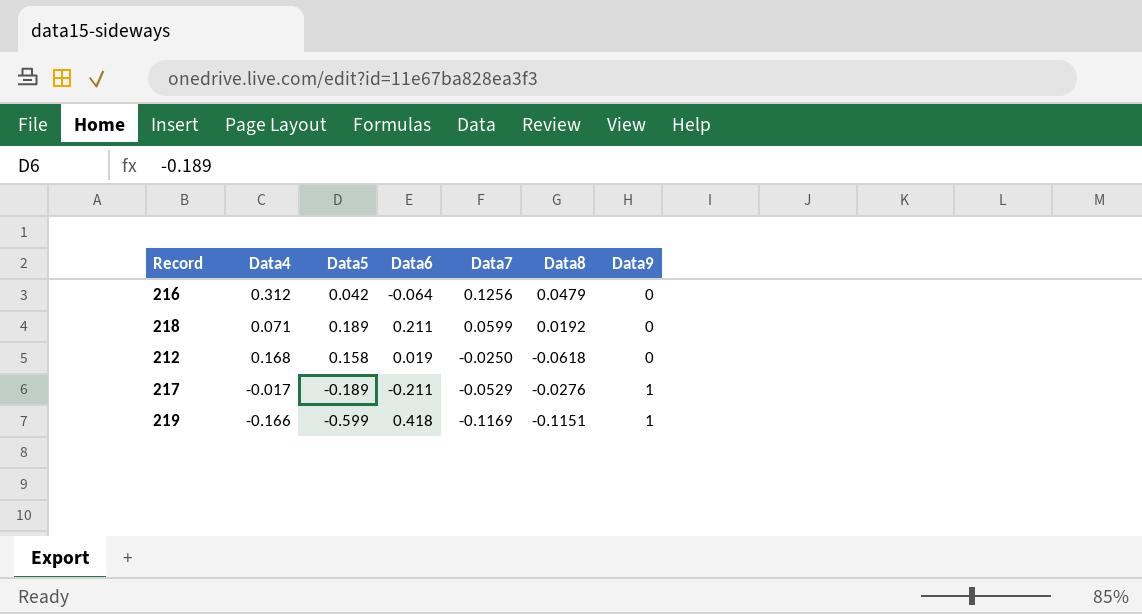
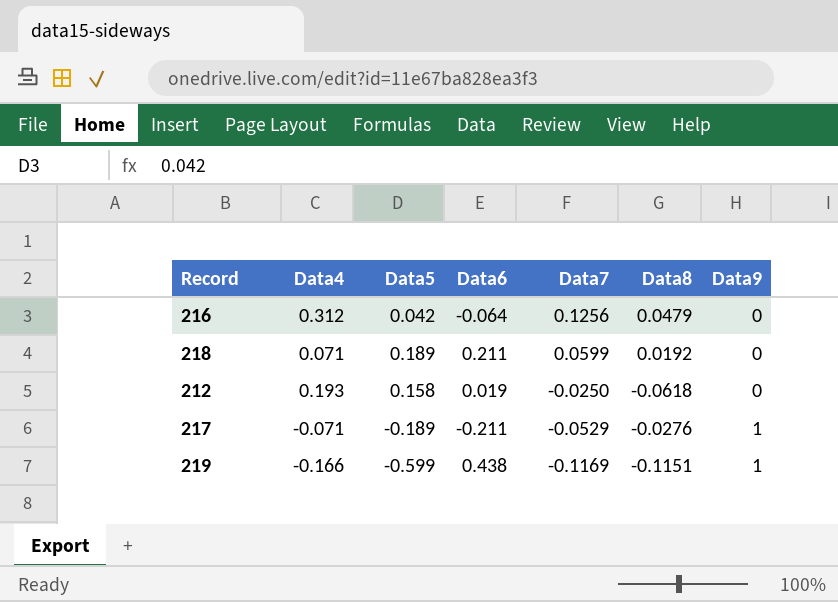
212 | Data4: 0.168 -> 0.193
217 | Data4: -0.017 -> -0.071
219 | Data6: 0.418 -> 0.438

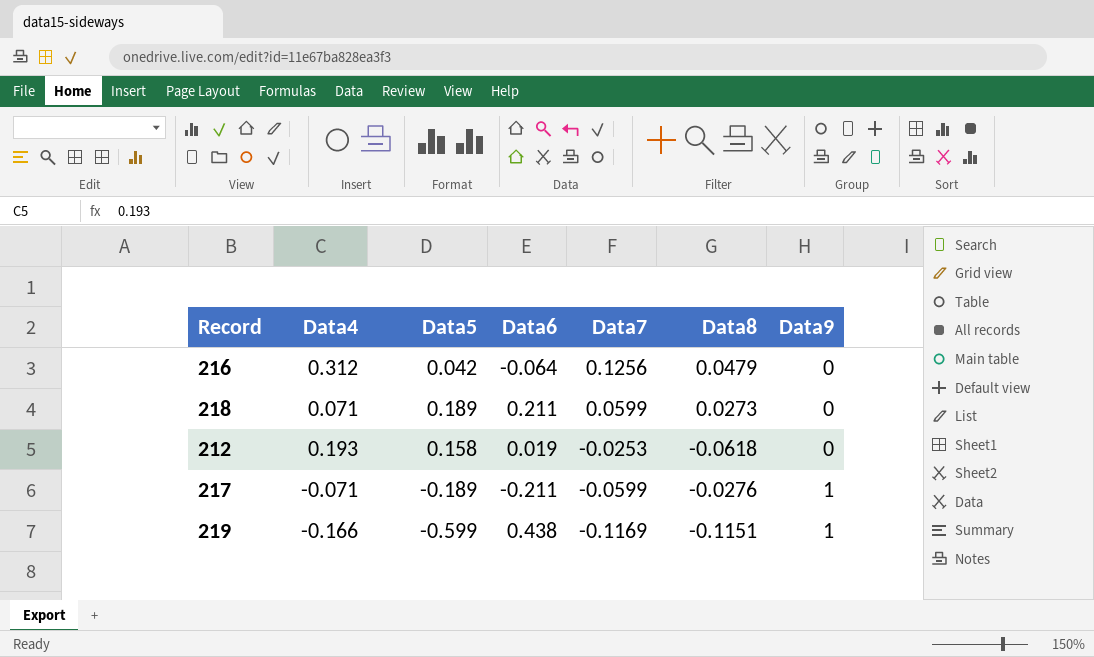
218 | Data8: 0.0192 -> 0.0273
212 | Data7: -0.0250 -> -0.0253
217 | Data7: -0.0529 -> -0.0599

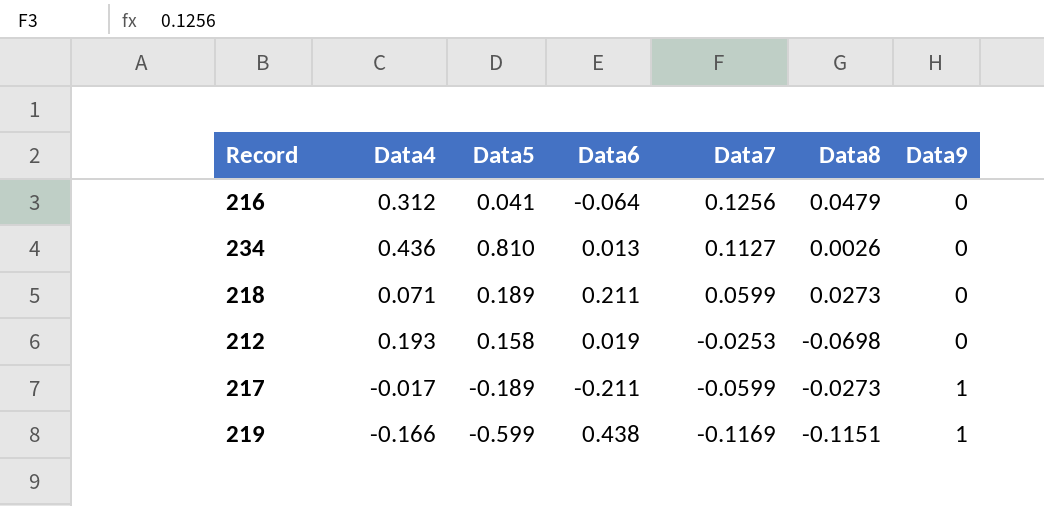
216 | Data5: 0.042 -> 0.041
row 234: none -> 0.436 | 0.810 | 0.013 | 0.1127 | 0.0026 | 0
212 | Data8: -0.0618 -> -0.0698
217 | Data4: -0.071 -> -0.017
217 | Data8: -0.0276 -> -0.0273

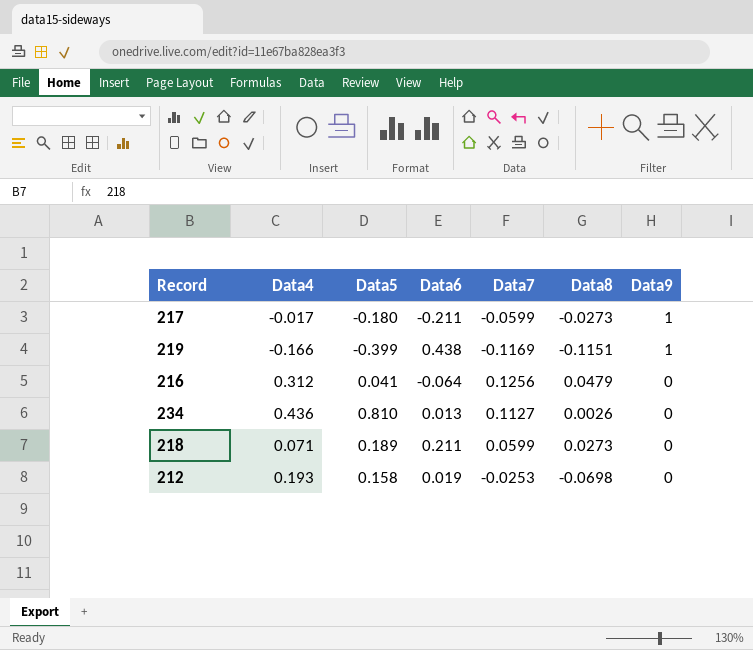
row order: Data7 descending -> Data9 descending
217 | Data5: -0.189 -> -0.180
219 | Data5: -0.599 -> -0.399

